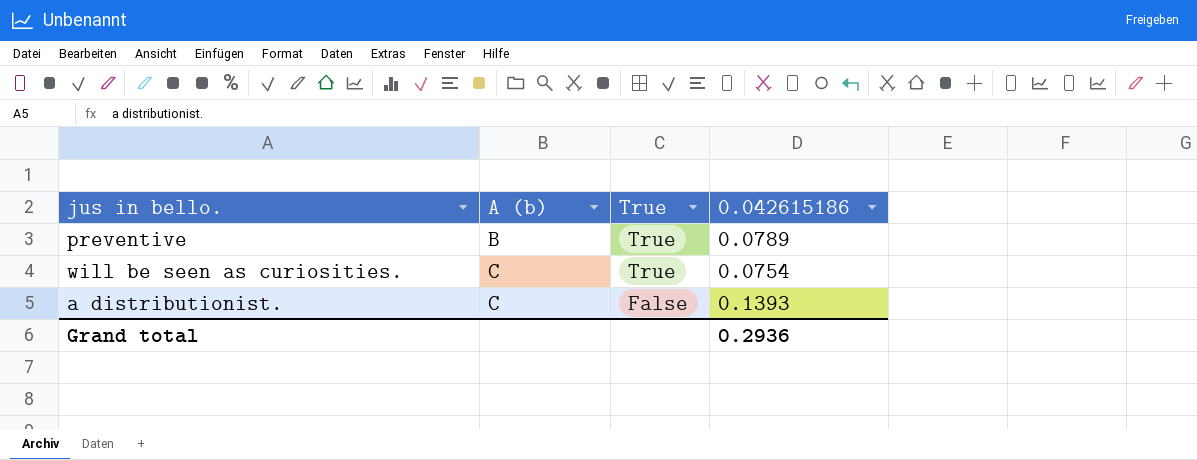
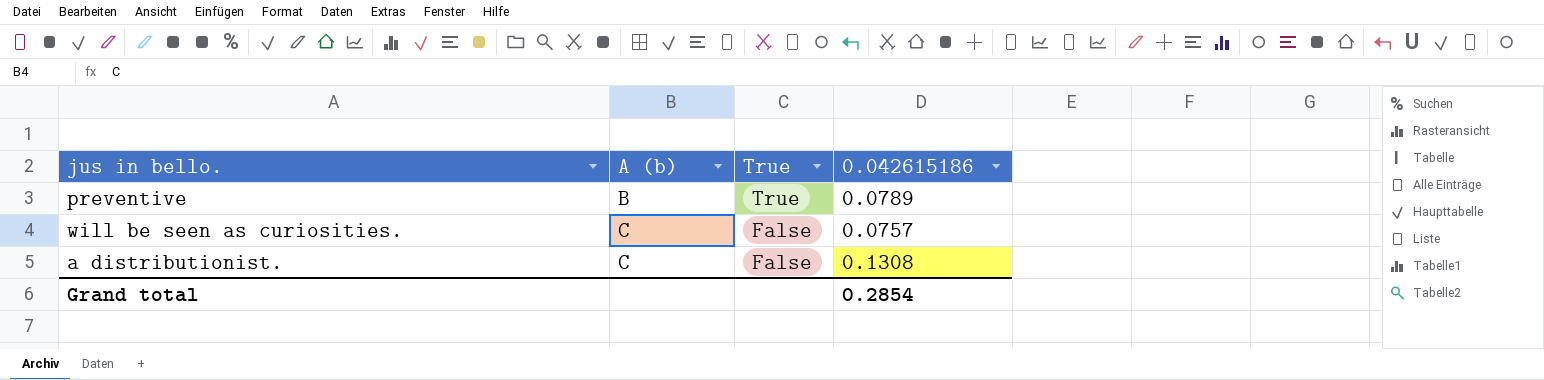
will be seen as curiosities. | True: True -> False
will be seen as curiosities. | 0.042615186: 0.0754 -> 0.0757
a distributionist. | 0.042615186: 0.1393 -> 0.1308
Grand total | 0.042615186: 0.2936 -> 0.2854

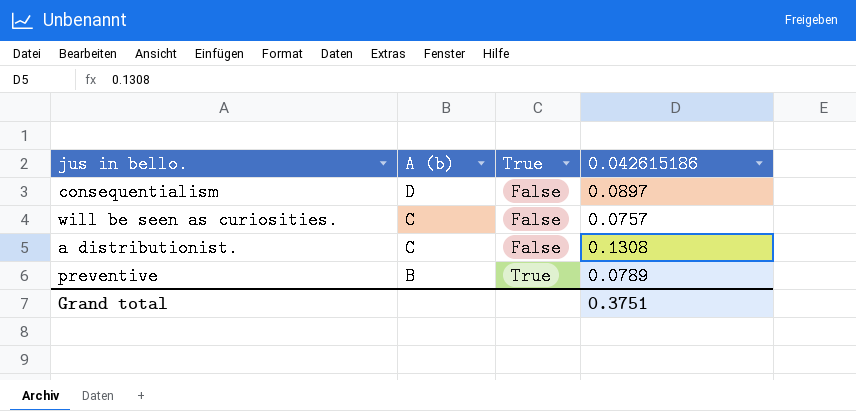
row order: A (b) ascending -> A (b) descending
row consequentialism: none -> D | False | 0.0897
Grand total | 0.042615186: 0.2854 -> 0.3751

